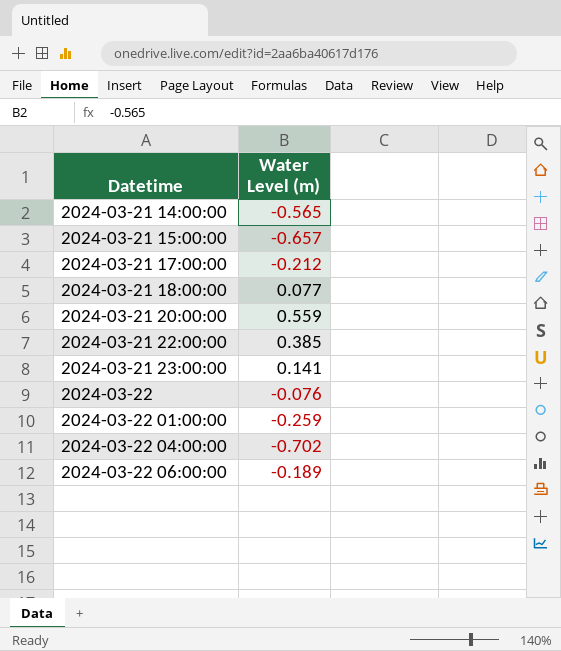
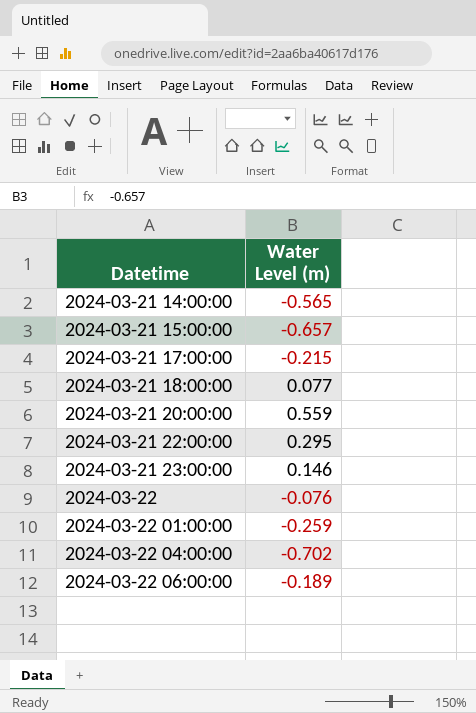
2024-03-21 17:00:00 | Water Level (m): -0.212 -> -0.215
2024-03-21 22:00:00 | Water Level (m): 0.385 -> 0.295
2024-03-21 23:00:00 | Water Level (m): 0.141 -> 0.146

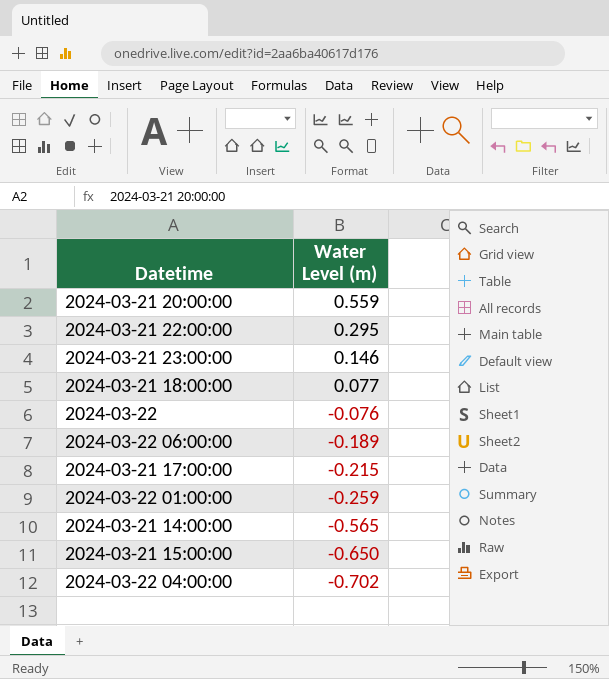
row order: Datetime ascending -> Water Level (m) descending
2024-03-21 15:00:00 | Water Level (m): -0.657 -> -0.650

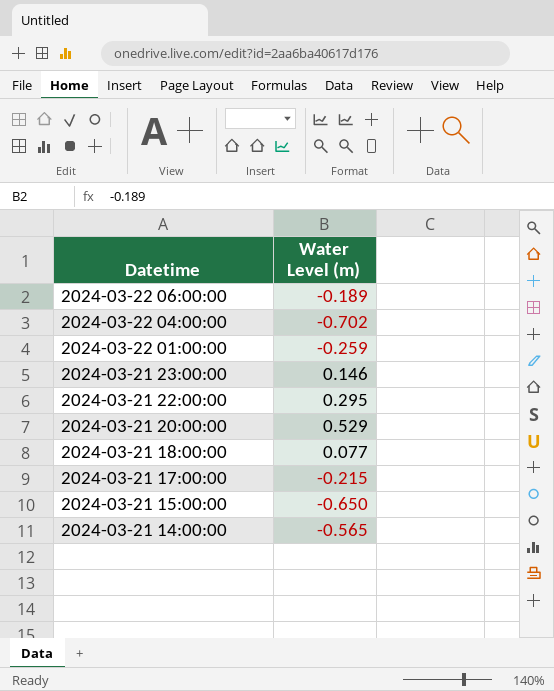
row order: Water Level (m) descending -> Datetime descending
row 2024-03-22: -0.076 -> none
2024-03-21 20:00:00 | Water Level (m): 0.559 -> 0.529

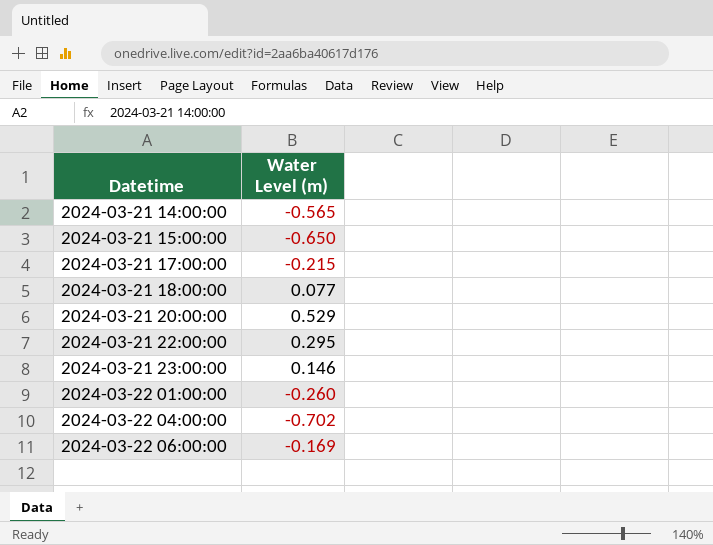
row order: Datetime descending -> Datetime ascending
2024-03-22 01:00:00 | Water Level (m): -0.259 -> -0.260
2024-03-22 06:00:00 | Water Level (m): -0.189 -> -0.169

